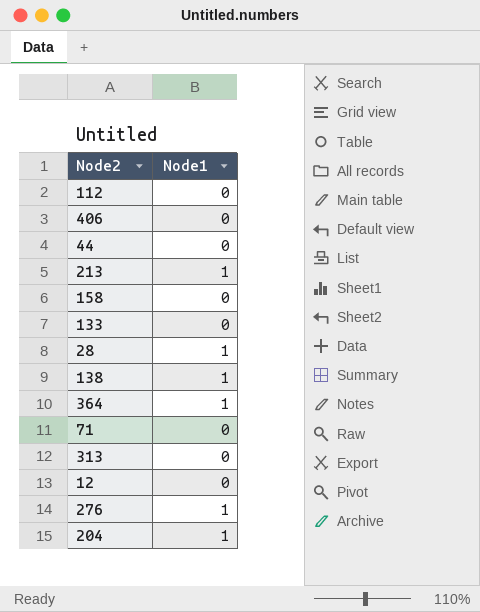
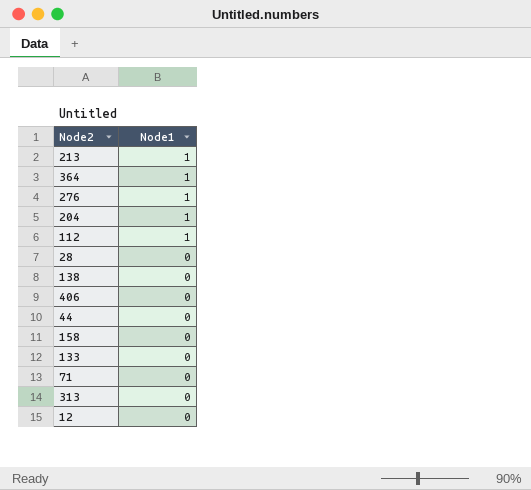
row order: none -> Node1 descending
112 | Node1: 0 -> 1
28 | Node1: 1 -> 0
138 | Node1: 1 -> 0

